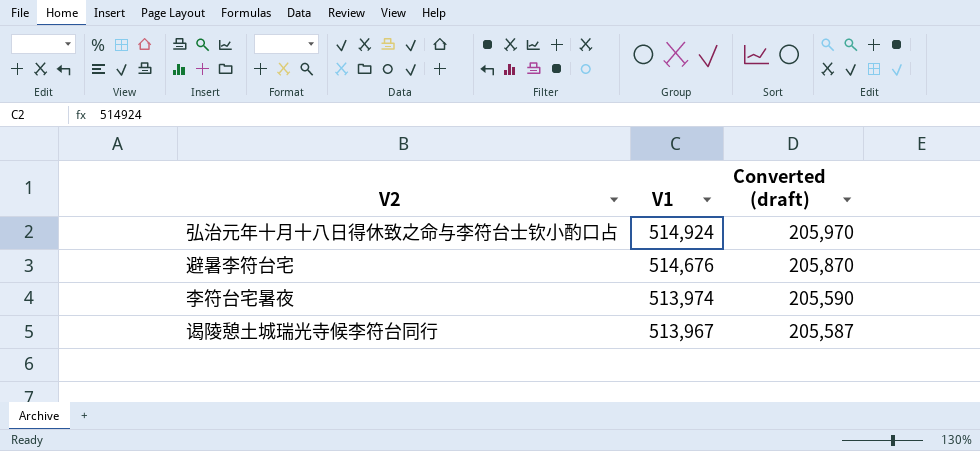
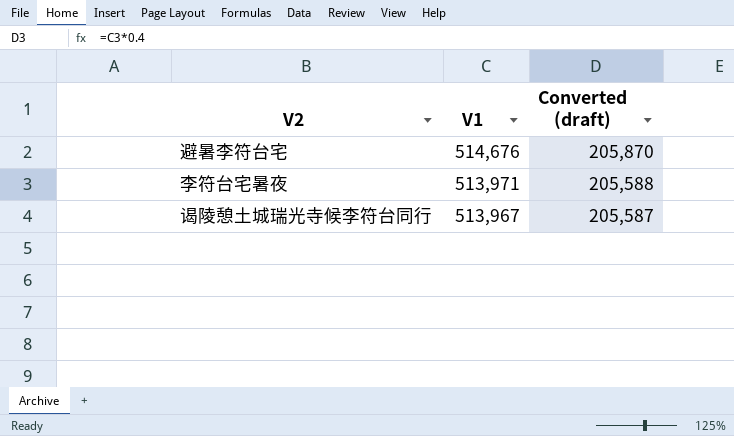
row 弘治元年十月十八日得休致之命与李符台士钦小酌口占: 514,924 | 205,970 -> none
李符台宅暑夜 | V1: 513,974 -> 513,971
李符台宅暑夜 | Converted (draft): 205,590 -> 205,588

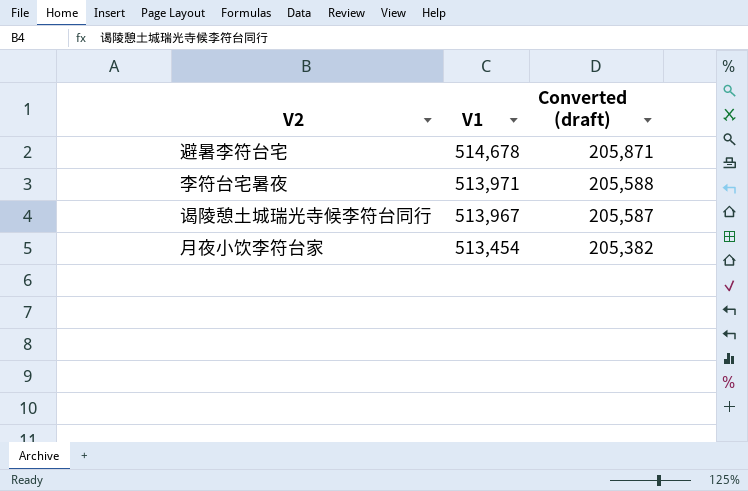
避暑李符台宅 | V1: 514,676 -> 514,678
避暑李符台宅 | Converted (draft): 205,870 -> 205,871
row 月夜小饮李符台家: none -> 513,454 | 205,382

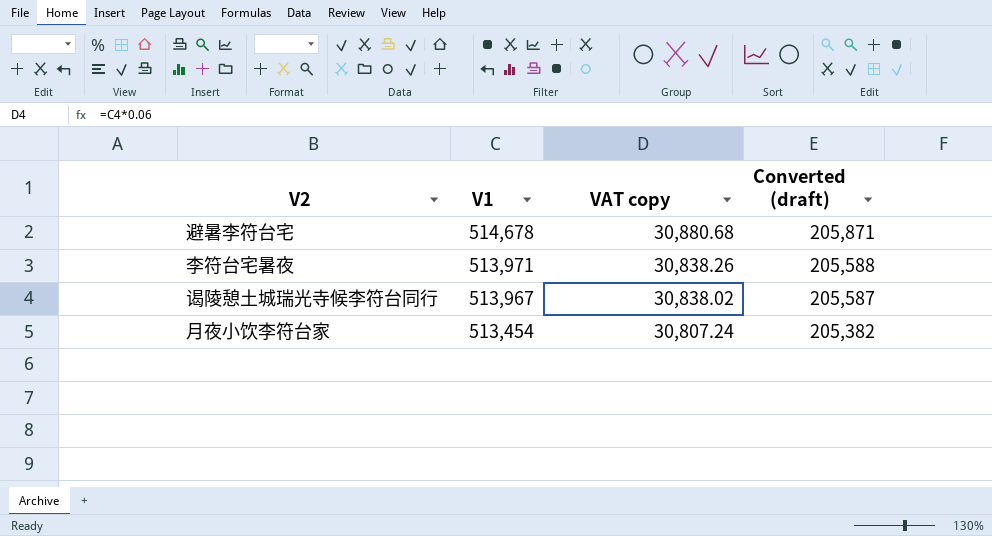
column VAT copy | formula: none -> [V1] * 0.06

